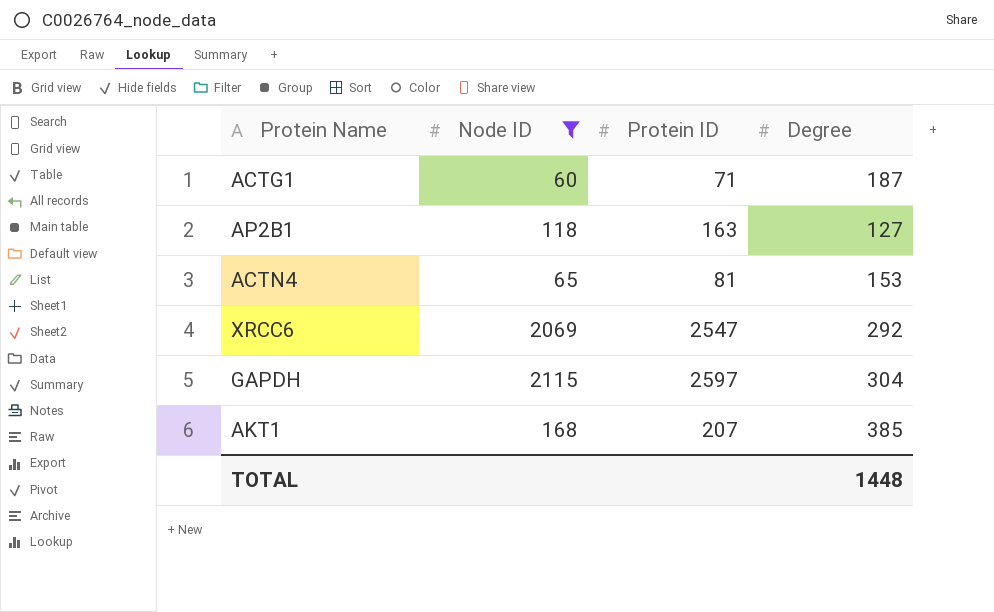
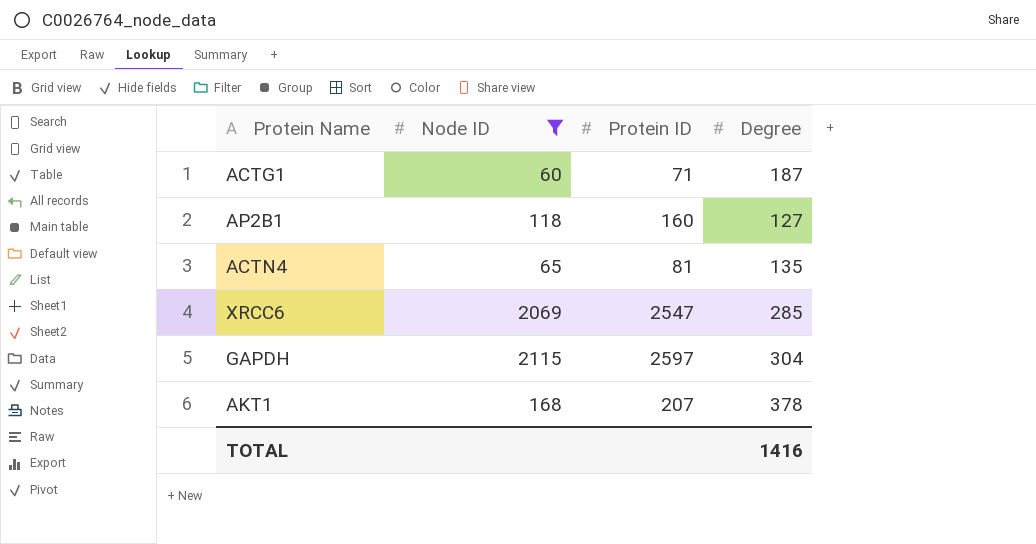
AP2B1 | Protein ID: 163 -> 160
ACTN4 | Degree: 153 -> 135
XRCC6 | Degree: 292 -> 285
AKT1 | Degree: 385 -> 378
TOTAL | Degree: 1448 -> 1416

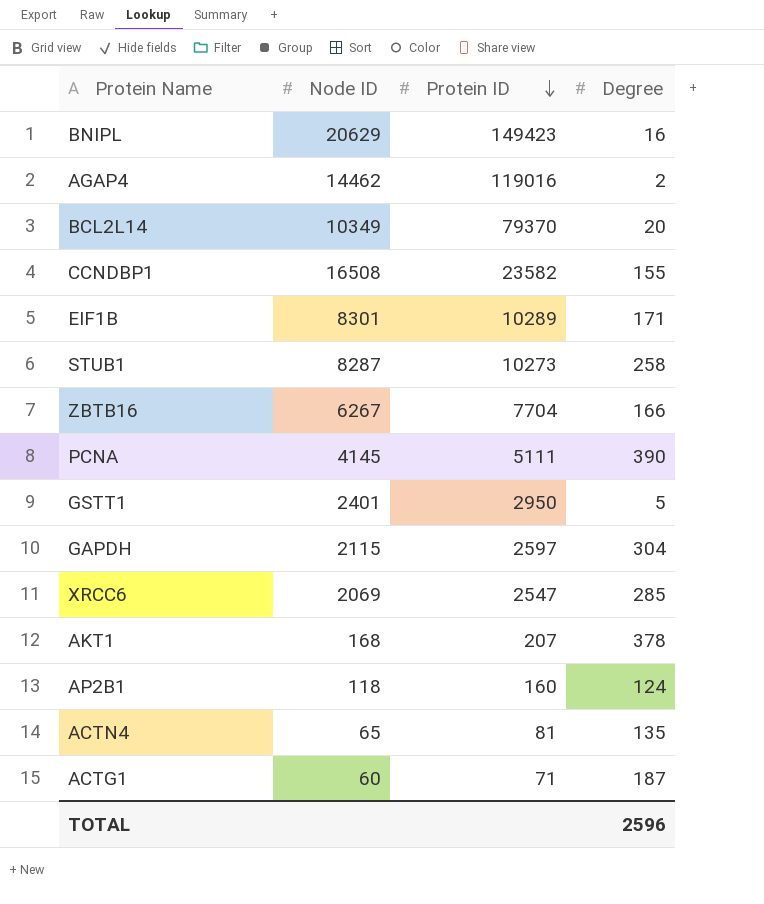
filter: Node ID <= 2115 -> none
row order: none -> Protein ID descending
AP2B1 | Degree: 127 -> 124
TOTAL | Degree: 1416 -> 2596

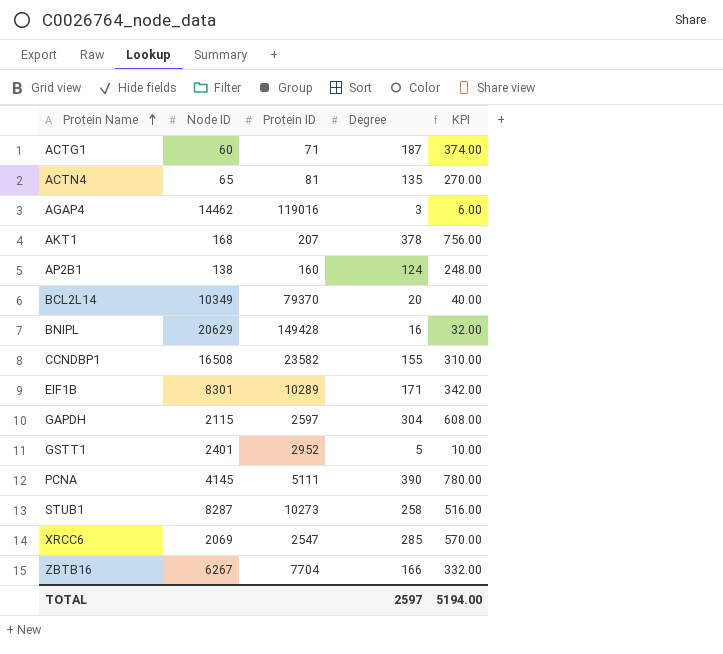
row order: Protein ID descending -> Protein Name ascending
column KPI | formula: none -> [Degree] * 2
AGAP4 | Degree: 2 -> 3
AP2B1 | Node ID: 118 -> 138
BNIPL | Protein ID: 149423 -> 149428
GSTT1 | Protein ID: 2950 -> 2952
TOTAL | Degree: 2596 -> 2597

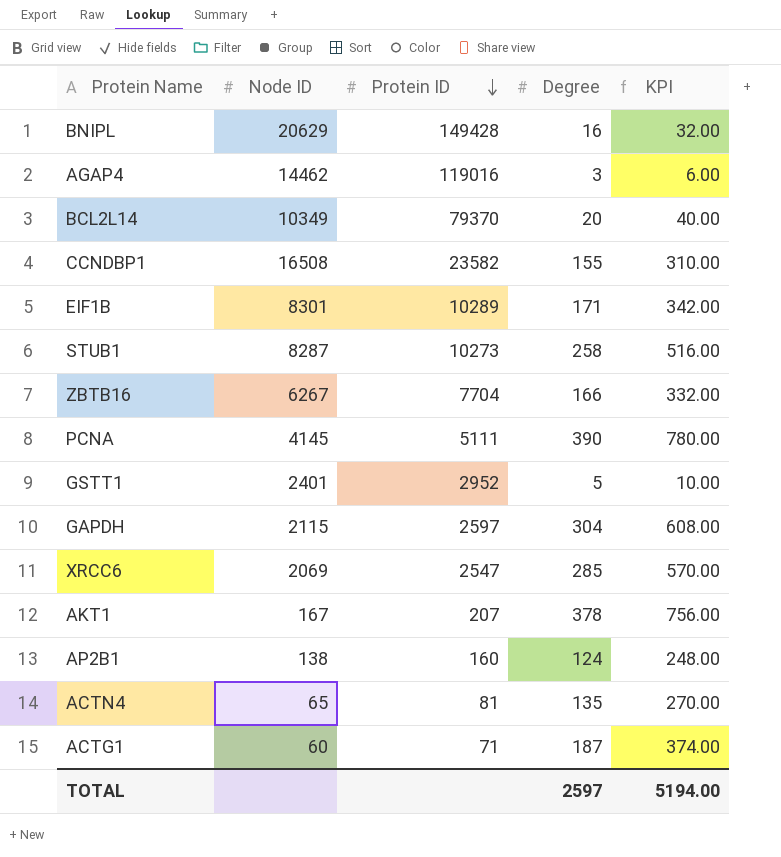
row order: Protein Name ascending -> Protein ID descending
AKT1 | Node ID: 168 -> 167

